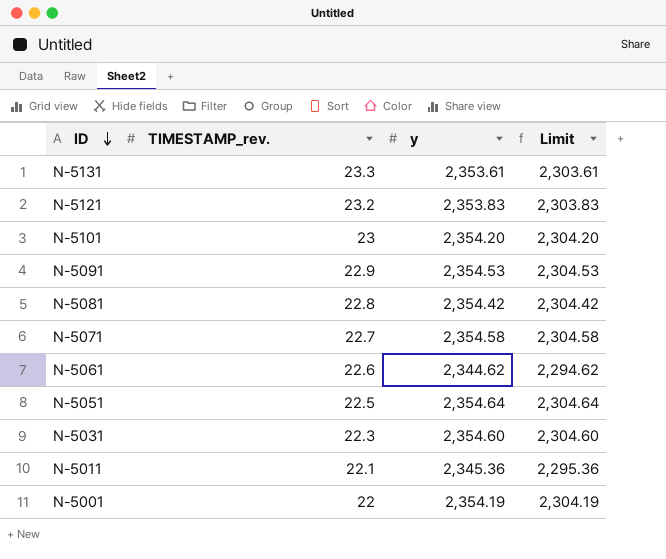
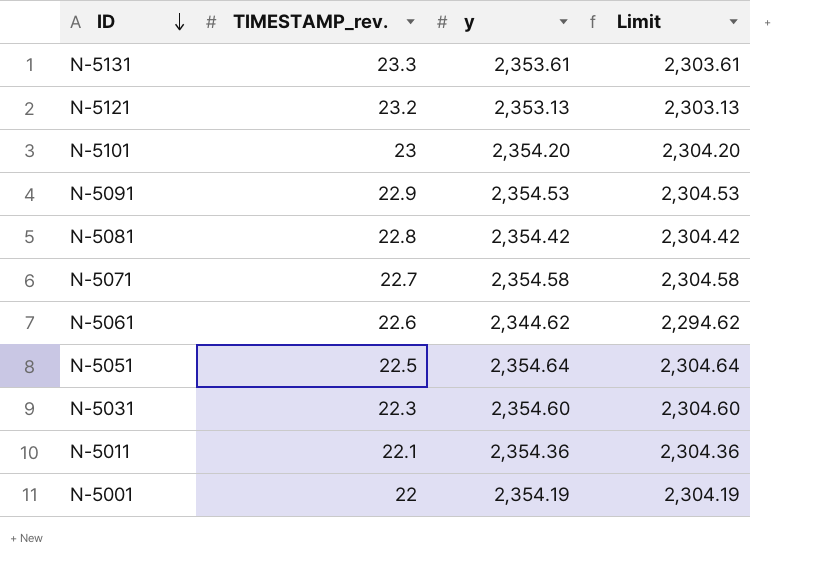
N-5121 | y: 2,353.83 -> 2,353.13
N-5121 | Limit: 2,303.83 -> 2,303.13
N-5011 | y: 2,345.36 -> 2,354.36
N-5011 | Limit: 2,295.36 -> 2,304.36

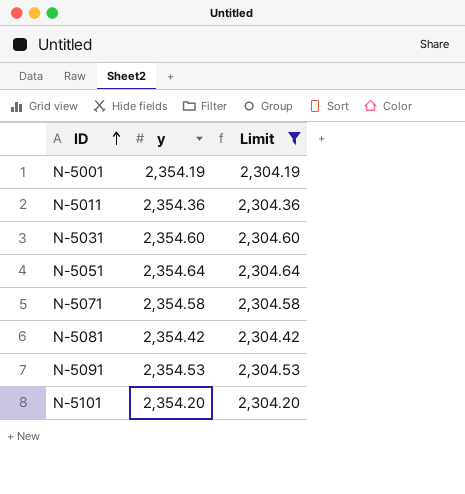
filter: none -> Limit >= 2,304.19
row order: ID descending -> ID ascending
column TIMESTAMP_rev. | position: 2 -> none

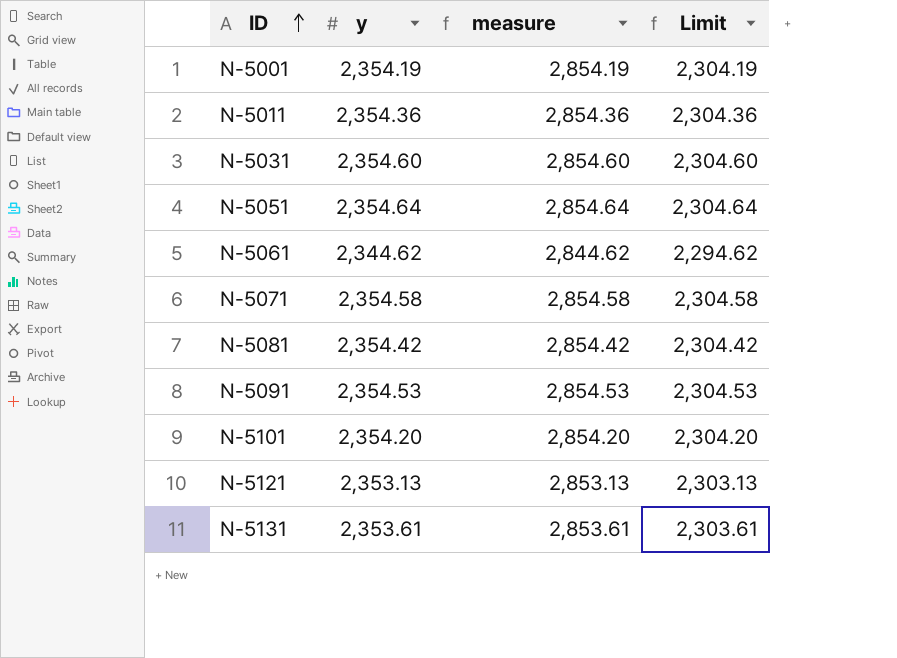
filter: Limit >= 2,304.19 -> none
column measure | formula: none -> [y] + 500

